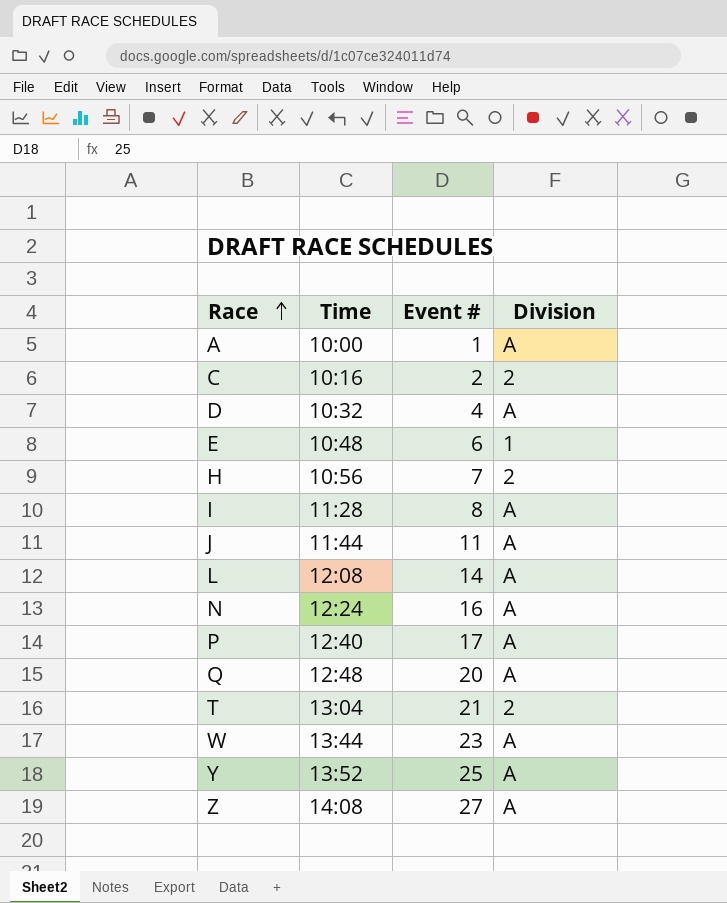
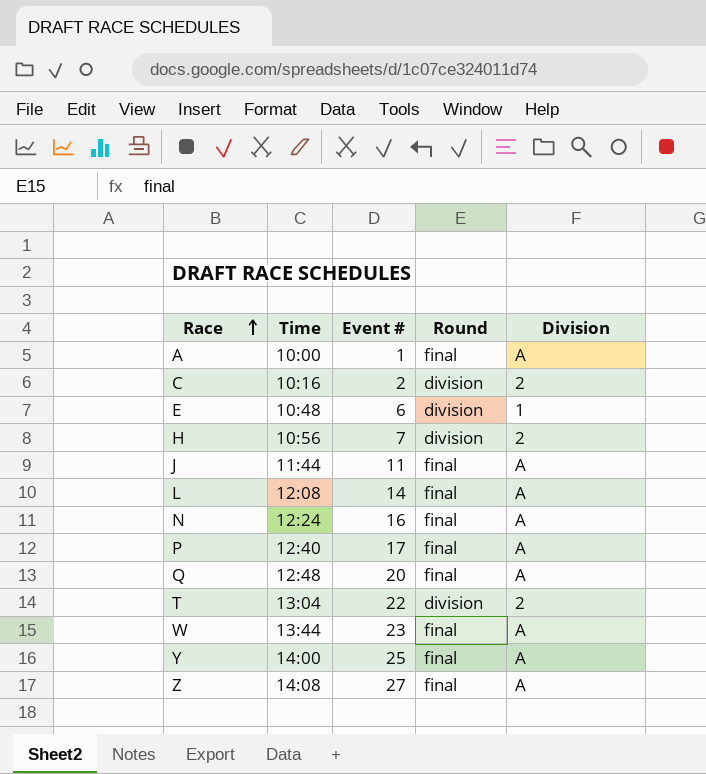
column Round | position: none -> 4
row D: 10:32 | 4 | A -> none
row I: 11:28 | 8 | A -> none
T | Event #: 21 -> 22
Y | Time: 13:52 -> 14:00

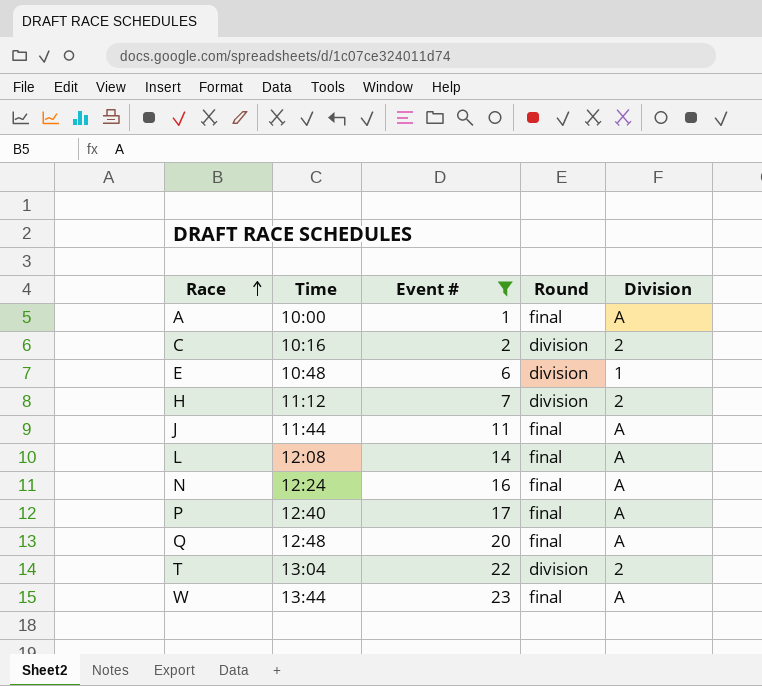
filter: none -> Event # <= 23
H | Time: 10:56 -> 11:12

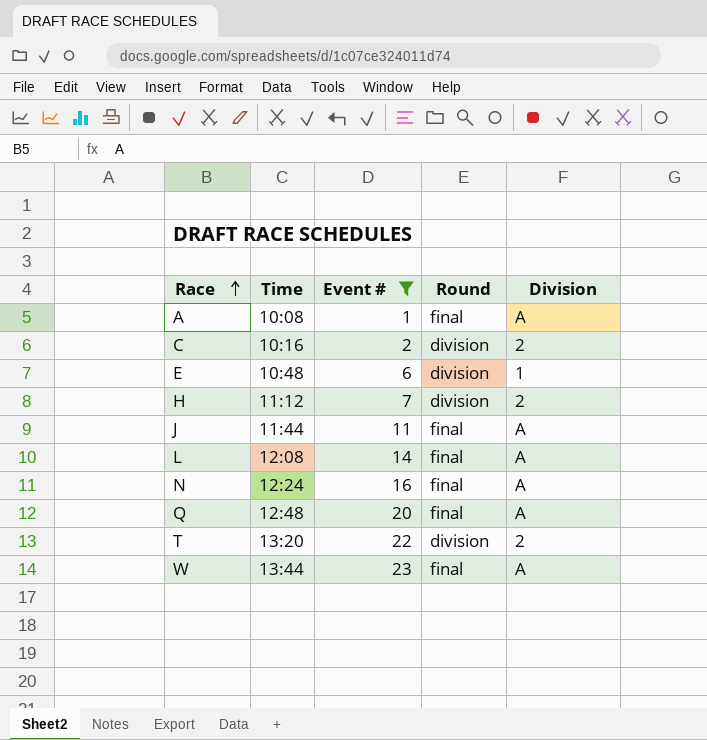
row P: 12:40 | 17 | final | A -> none
A | Time: 10:00 -> 10:08
T | Time: 13:04 -> 13:20

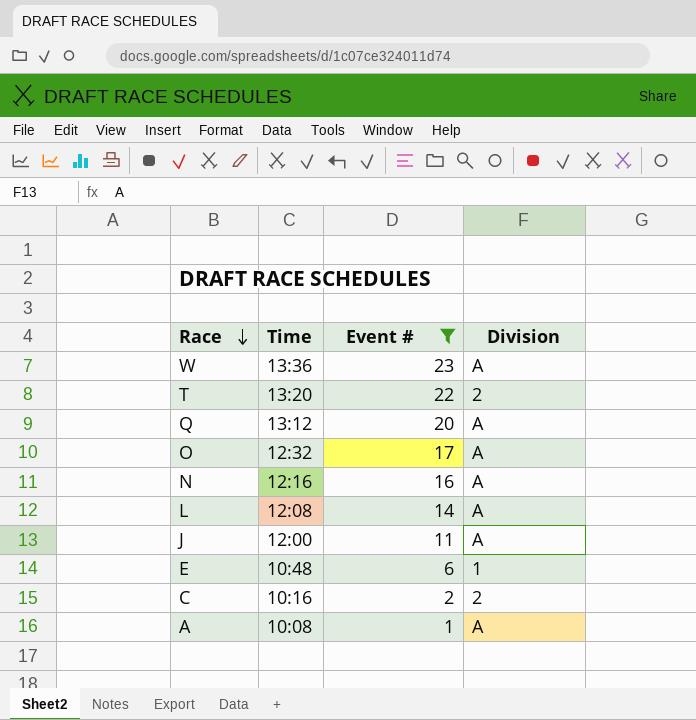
row order: Race ascending -> Race descending
column Round | position: 4 -> none
row H: 11:12 | 7 | division | 2 -> none
W | Time: 13:44 -> 13:36
Q | Time: 12:48 -> 13:12
row O: none -> 12:32 | 17 | A
N | Time: 12:24 -> 12:16
J | Time: 11:44 -> 12:00

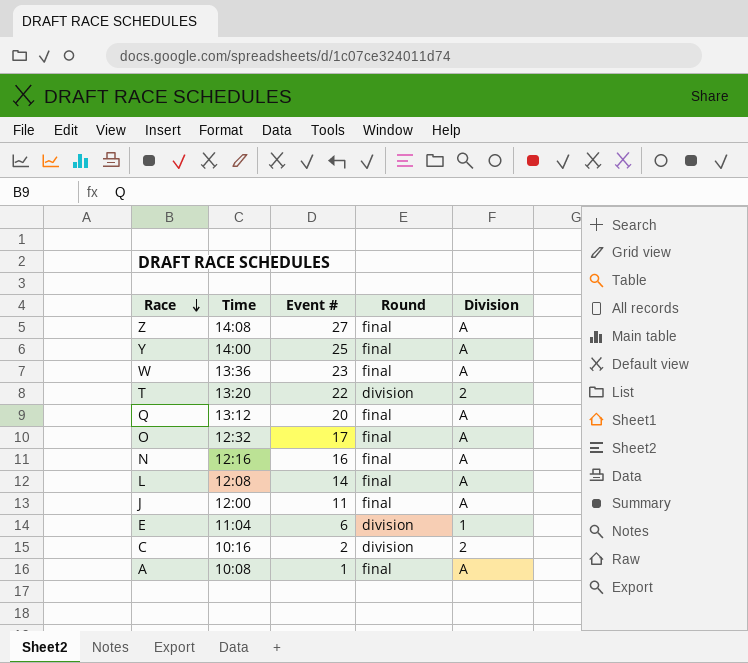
filter: Event # <= 23 -> none
column Round | position: none -> 4
E | Time: 10:48 -> 11:04

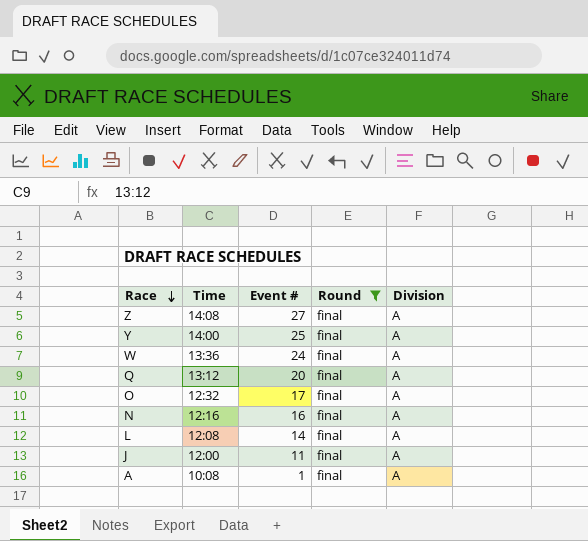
filter: none -> Round = final
W | Event #: 23 -> 24

